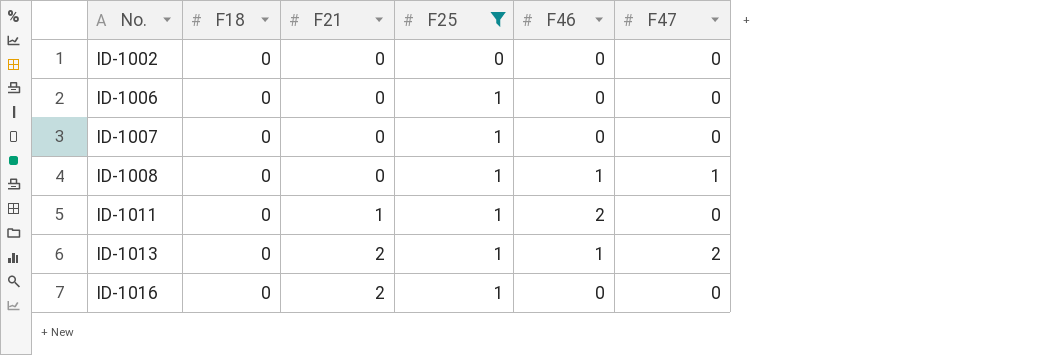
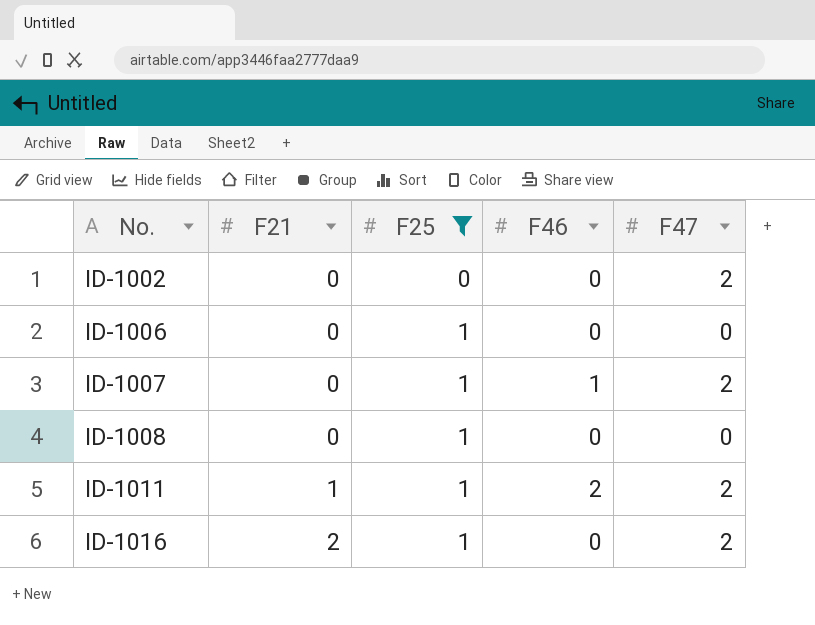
column F18 | position: 2 -> none
row ID-1013: 0 | 2 | 1 | 1 | 2 -> none
ID-1002 | F47: 0 -> 2
ID-1007 | F46: 0 -> 1
ID-1007 | F47: 0 -> 2
ID-1008 | F46: 1 -> 0
ID-1008 | F47: 1 -> 0
ID-1011 | F47: 0 -> 2
ID-1016 | F47: 0 -> 2

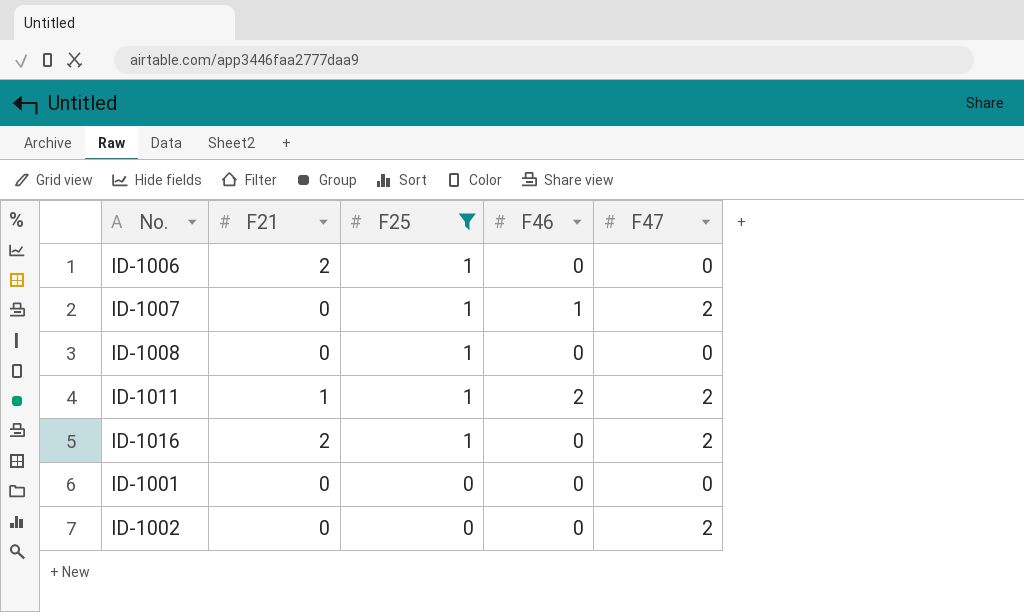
row order: No. ascending -> F25 descending
ID-1006 | F21: 0 -> 2
row ID-1001: none -> 0 | 0 | 0 | 0

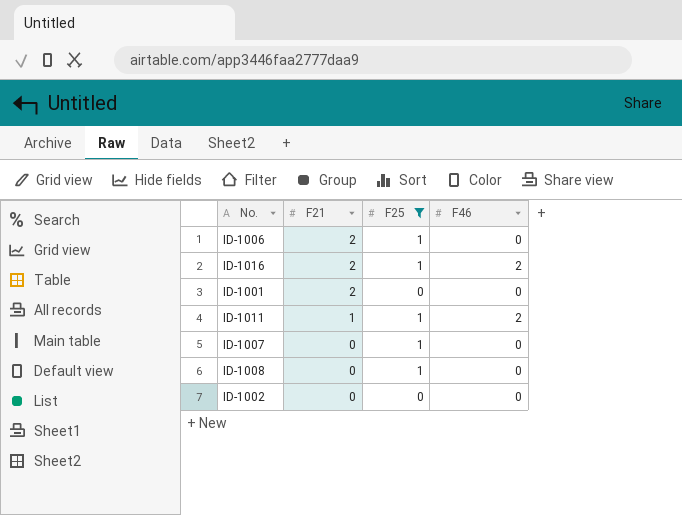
row order: F25 descending -> F21 descending
column F47 | position: 5 -> none
ID-1016 | F46: 0 -> 2
ID-1001 | F21: 0 -> 2
ID-1007 | F46: 1 -> 0

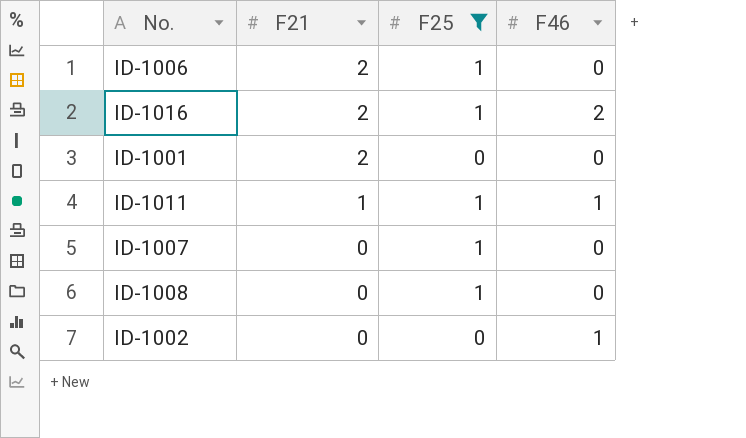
ID-1011 | F46: 2 -> 1
ID-1002 | F46: 0 -> 1

